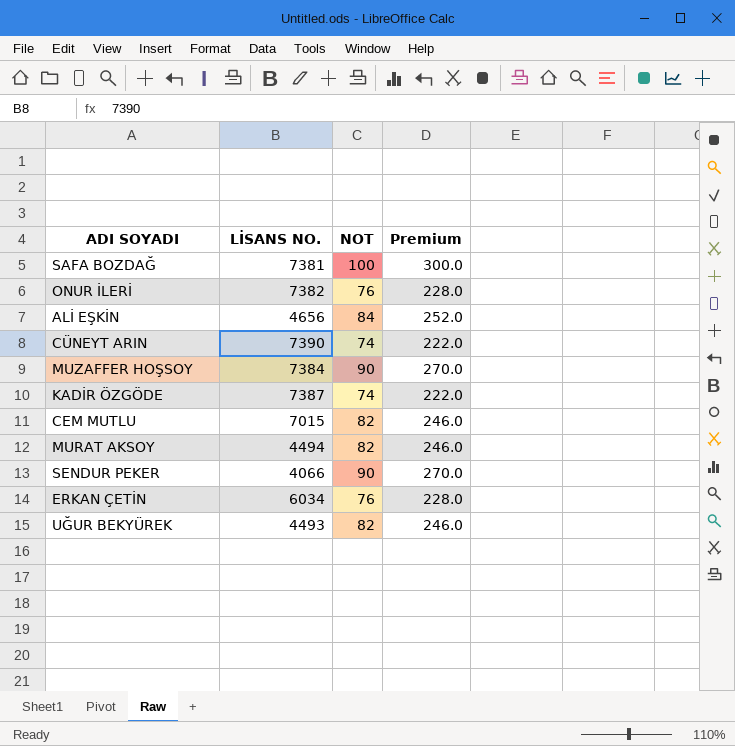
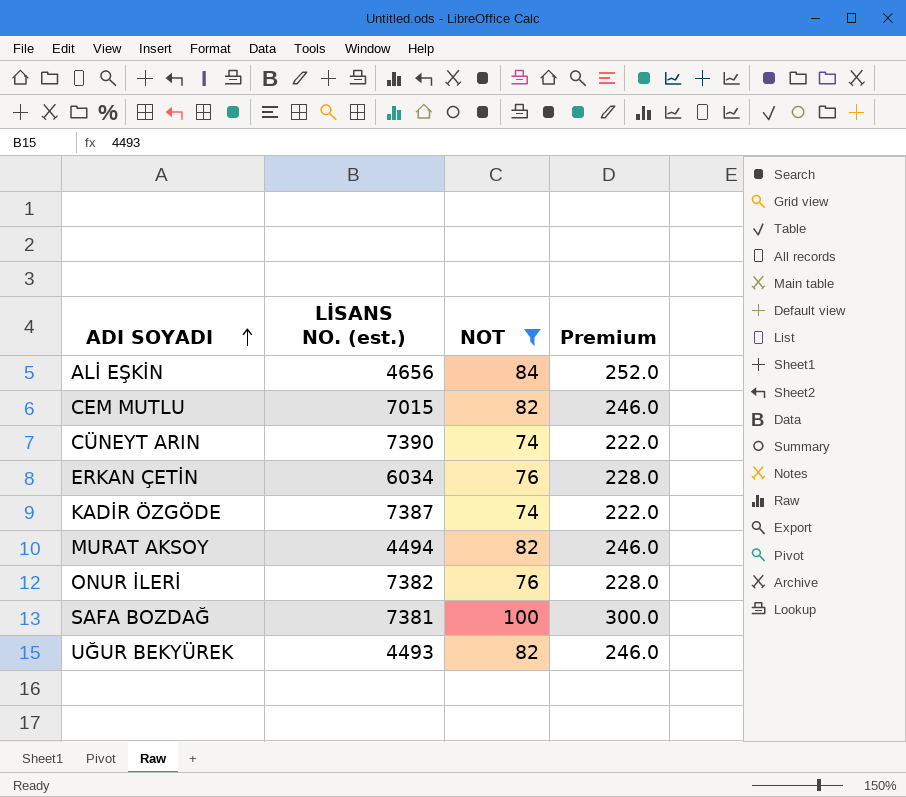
filter: none -> NOT != 90
row order: none -> ADI SOYADI ascending
column name: LİSANS NO. -> LİSANS NO. (est.)

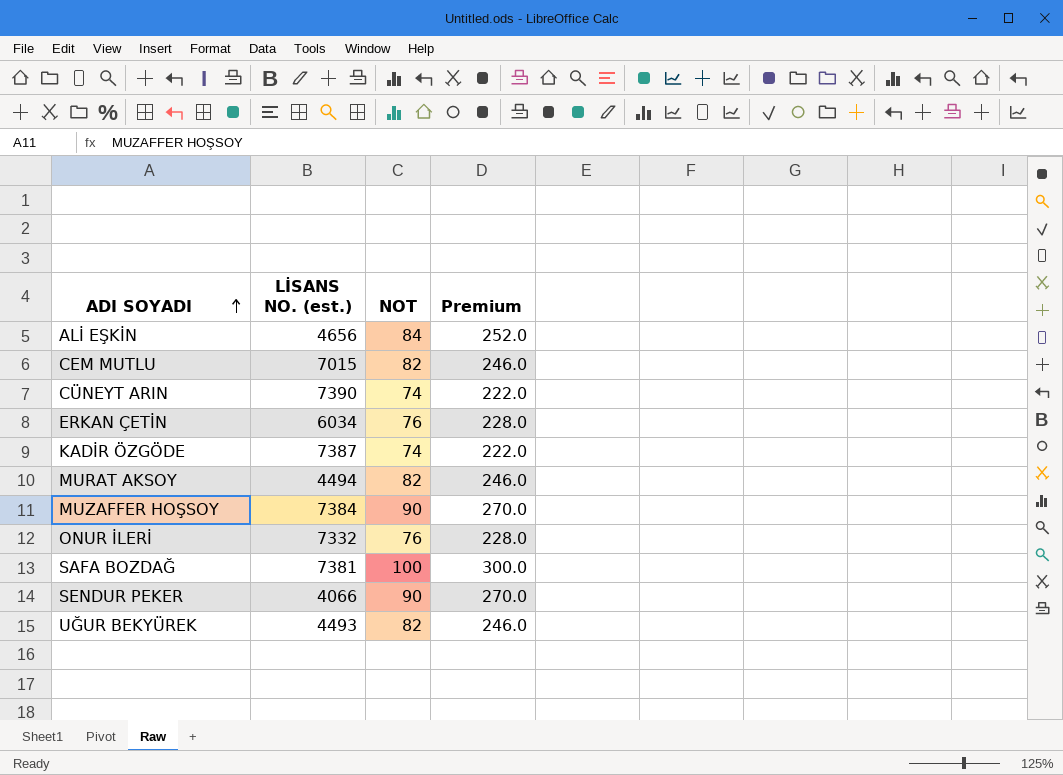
filter: NOT != 90 -> none
ONUR İLERİ | LİSANS NO. (est.): 7382 -> 7332

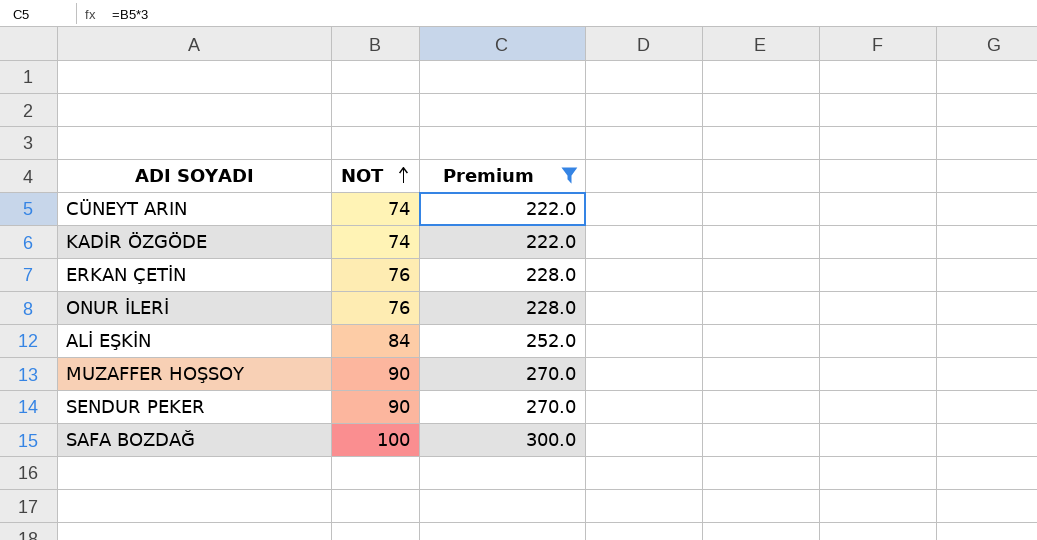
filter: none -> Premium != 246.0
row order: ADI SOYADI ascending -> NOT ascending
column LİSANS NO. (est.) | position: 2 -> none

